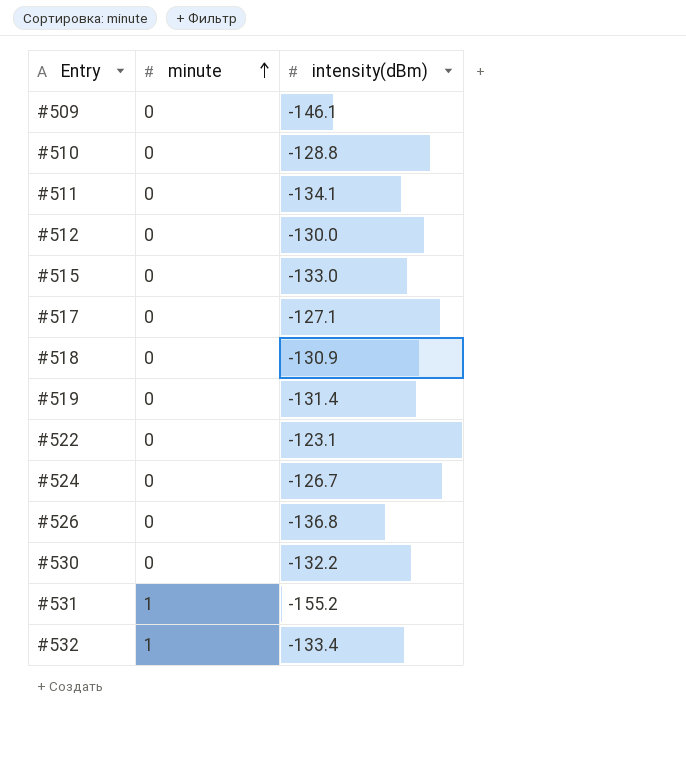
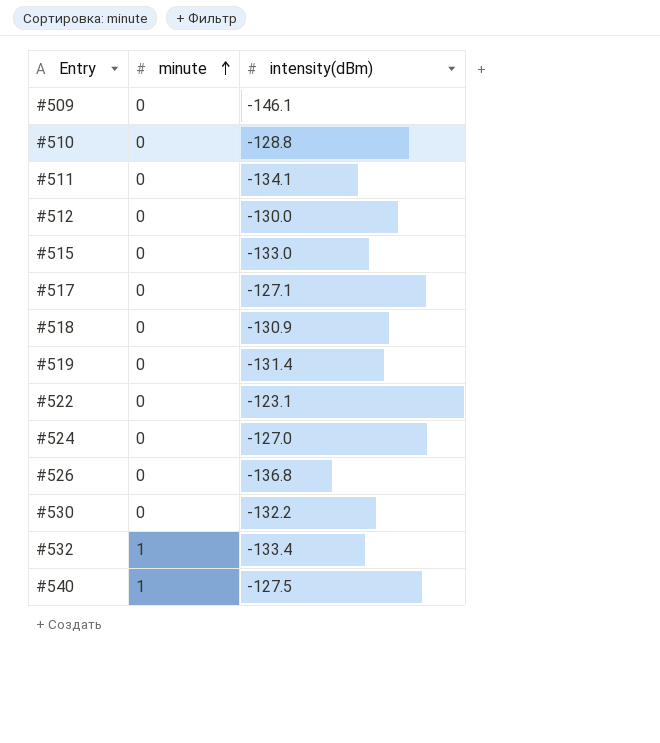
row #531: 1 | -155.2 -> none
#524 | intensity(dBm): -126.7 -> -127.0
row #540: none -> 1 | -127.5

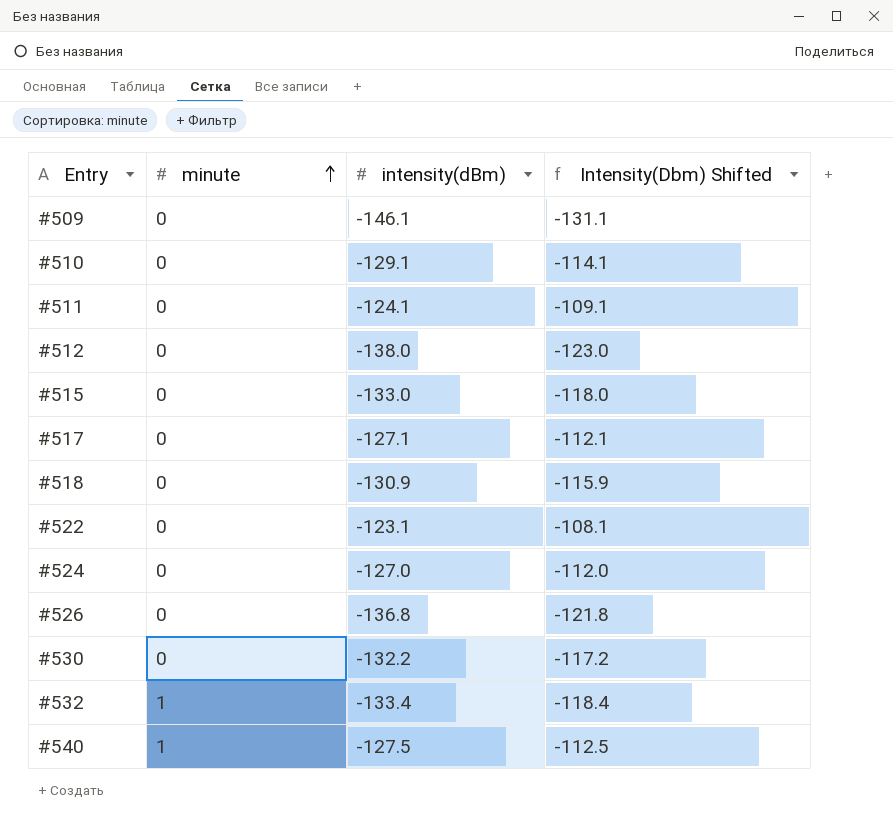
column Intensity(Dbm) Shifted | formula: none -> [intensity(dBm)] + 15
row #519: 0 | -131.4 -> none
#510 | intensity(dBm): -128.8 -> -129.1
#511 | intensity(dBm): -134.1 -> -124.1
#512 | intensity(dBm): -130.0 -> -138.0

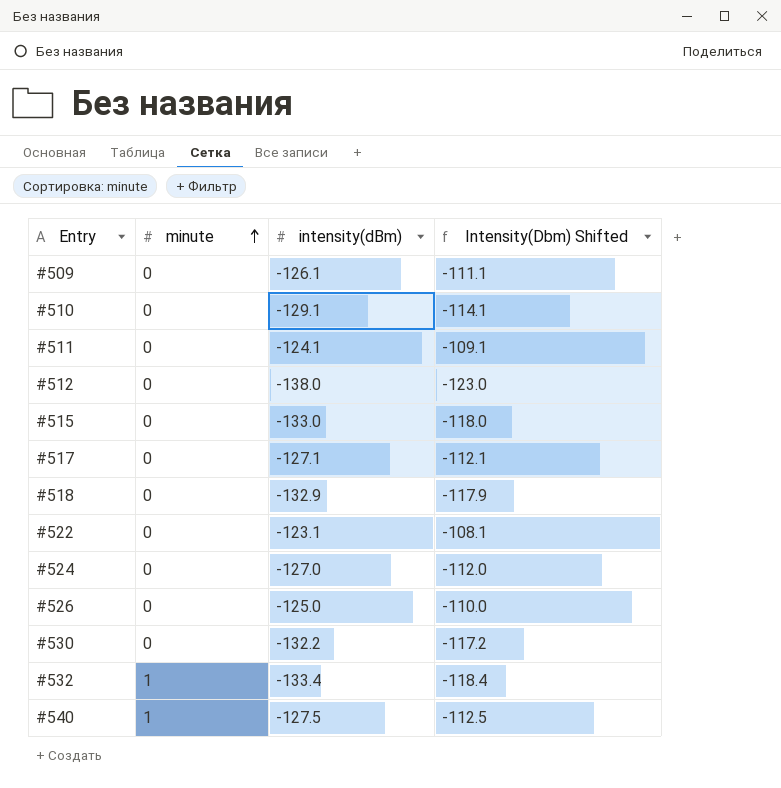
#509 | intensity(dBm): -146.1 -> -126.1
#509 | Intensity(Dbm) Shifted: -131.1 -> -111.1
#518 | intensity(dBm): -130.9 -> -132.9
#518 | Intensity(Dbm) Shifted: -115.9 -> -117.9
#526 | intensity(dBm): -136.8 -> -125.0
#526 | Intensity(Dbm) Shifted: -121.8 -> -110.0

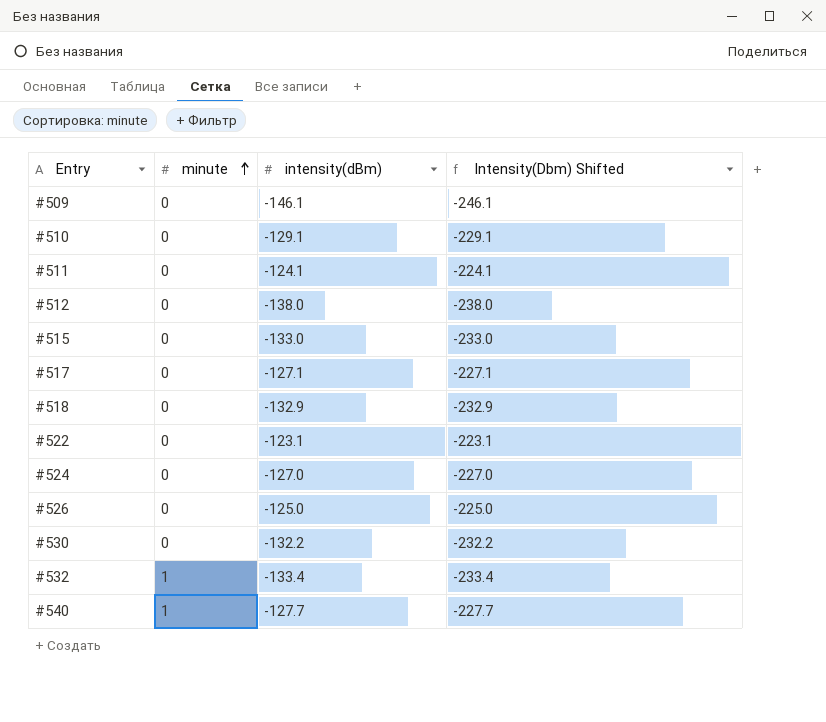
column Intensity(Dbm) Shifted | formula: [intensity(dBm)] + 15 -> [intensity(dBm)] - 100
#509 | intensity(dBm): -126.1 -> -146.1
#540 | intensity(dBm): -127.5 -> -127.7

